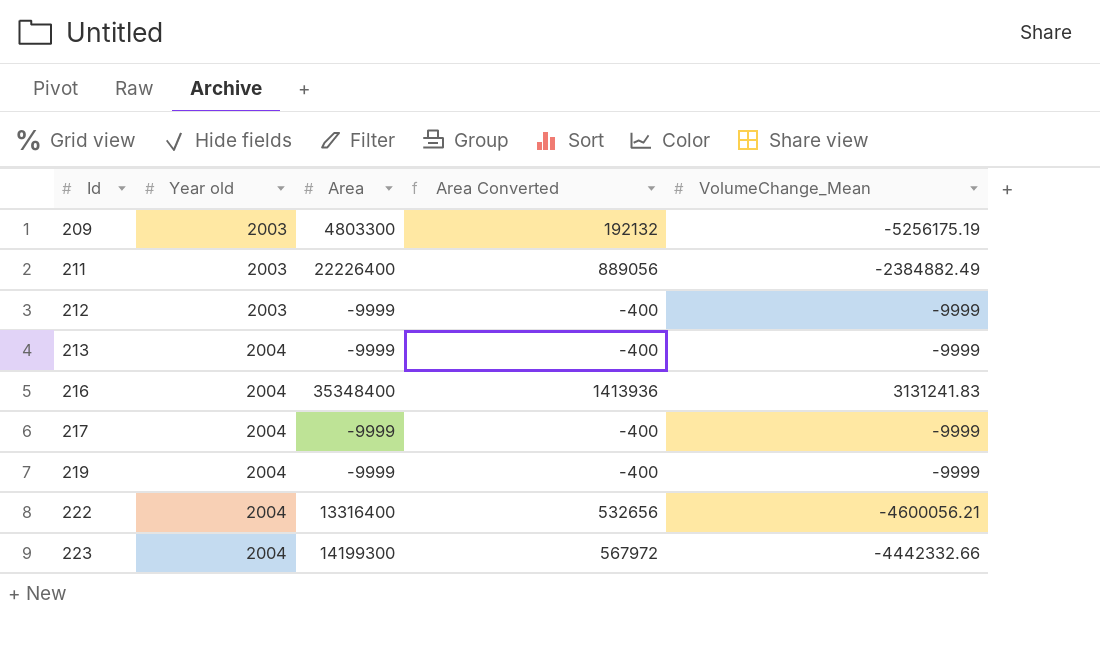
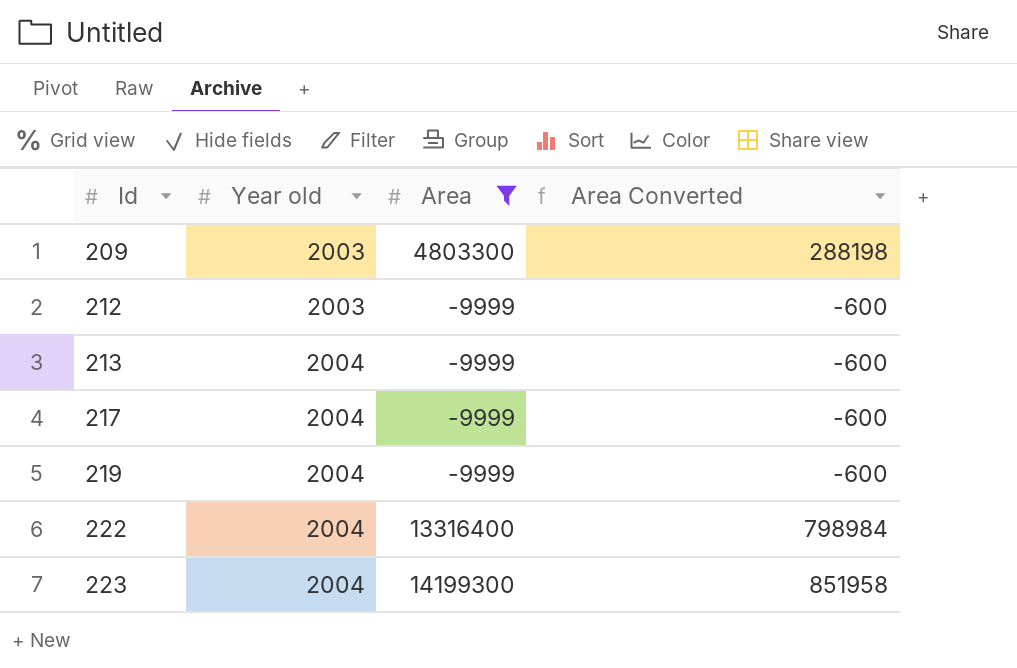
filter: none -> Area <= 14199300
column VolumeChange_Mean | position: 5 -> none
column Area Converted | formula: [Area] * 0.04 -> [Area] * 0.06

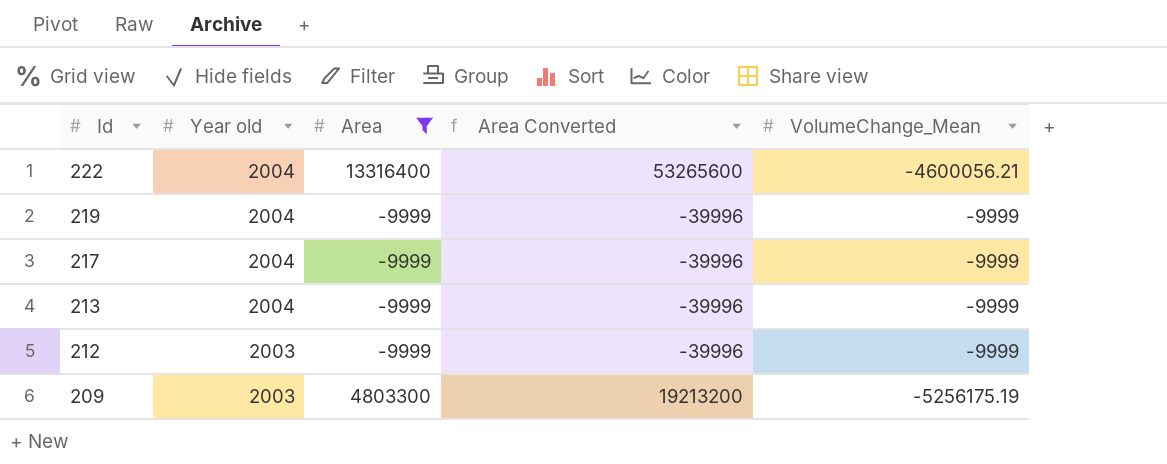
row order: Id ascending -> Id descending
column Area Converted | formula: [Area] * 0.06 -> [Area] * 4
column VolumeChange_Mean | position: none -> 5
row 223: 2004 | 14199300 | 851958 -> none

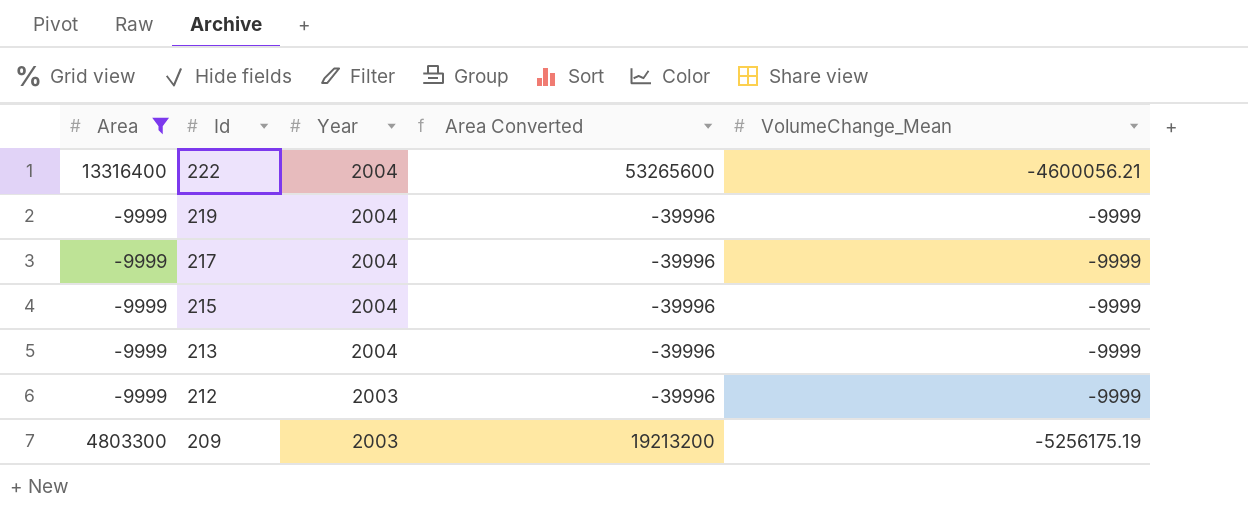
column Area | position: 3 -> 1
column name: Year old -> Year
row 215: none -> -9999 | 2004 | -39996 | -9999

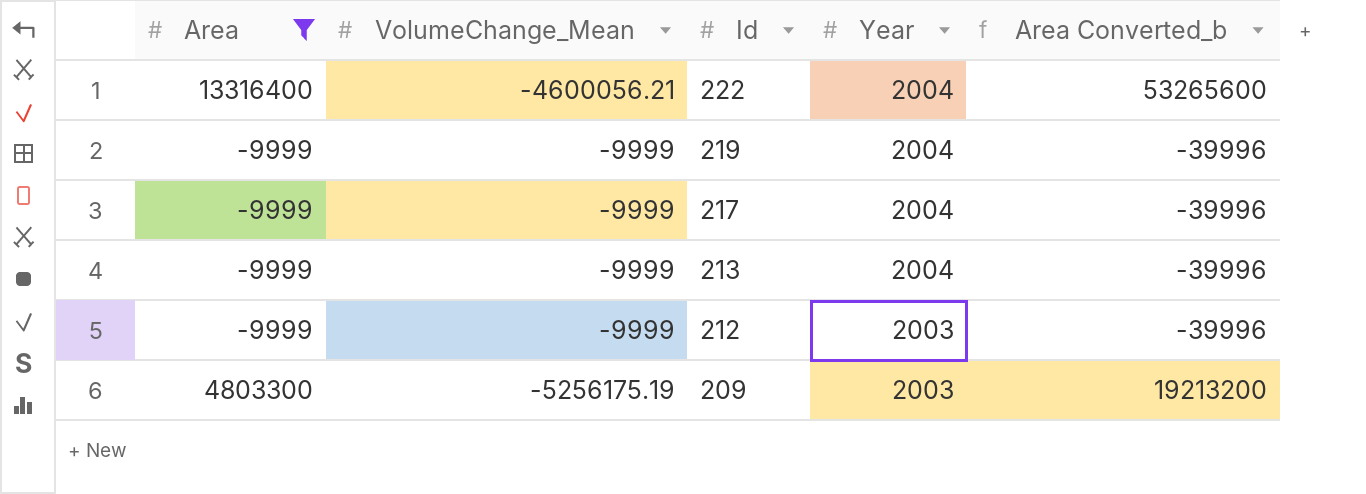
column VolumeChange_Mean | position: 5 -> 2
column name: Area Converted -> Area Converted_b
row 215: -9999 | 2004 | -39996 | -9999 -> none

